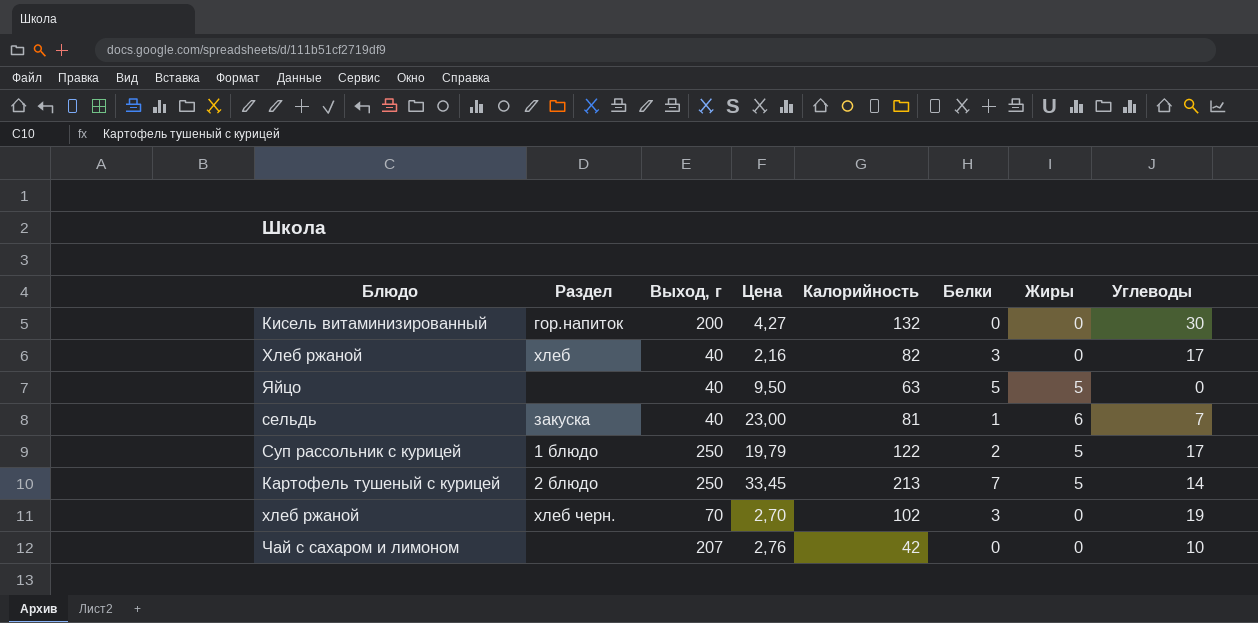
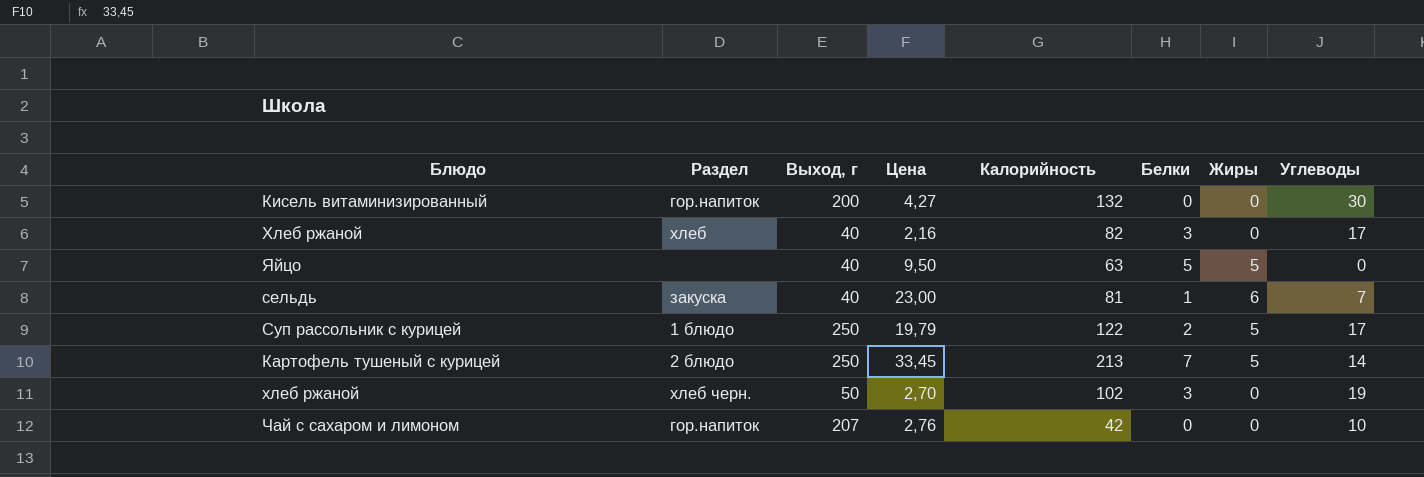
хлеб ржаной | Выход, г: 70 -> 50
Чай с сахаром и лимоном | Раздел: none -> гор.напиток

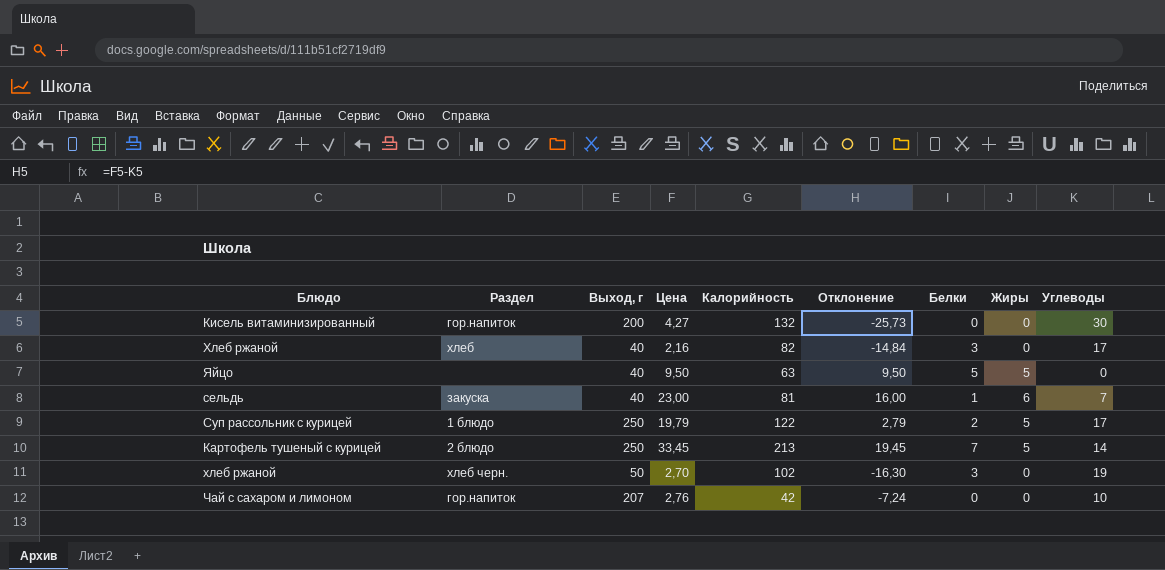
column Отклонение | formula: none -> [Цена] - [Углеводы]

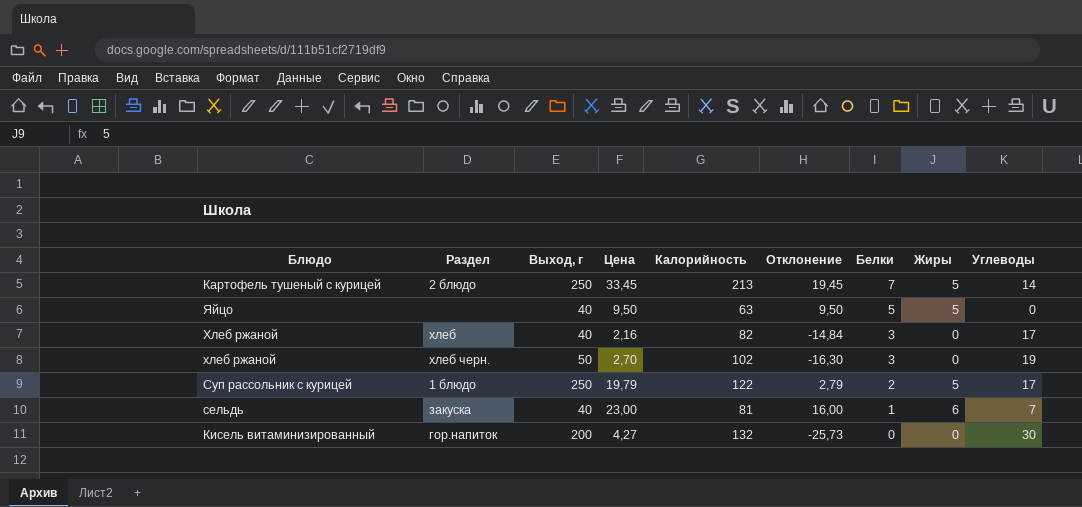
row order: none -> Белки descending
row Чай с сахаром и лимоном: гор.напиток | 207 | 2,76 | 42 | -7,24 | 0 | 0 | 10 -> none

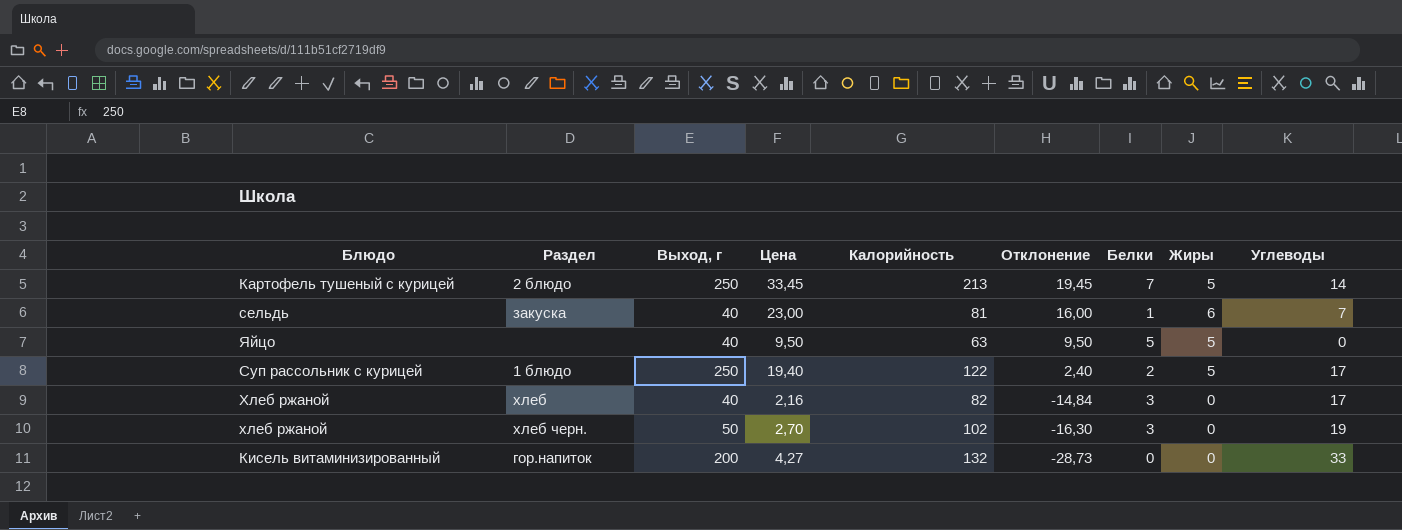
row order: Белки descending -> Отклонение descending
Суп рассольник с курицей | Цена: 19,79 -> 19,40
Суп рассольник с курицей | Отклонение: 2,79 -> 2,40
Кисель витаминизированный | Отклонение: -25,73 -> -28,73
Кисель витаминизированный | Углеводы: 30 -> 33

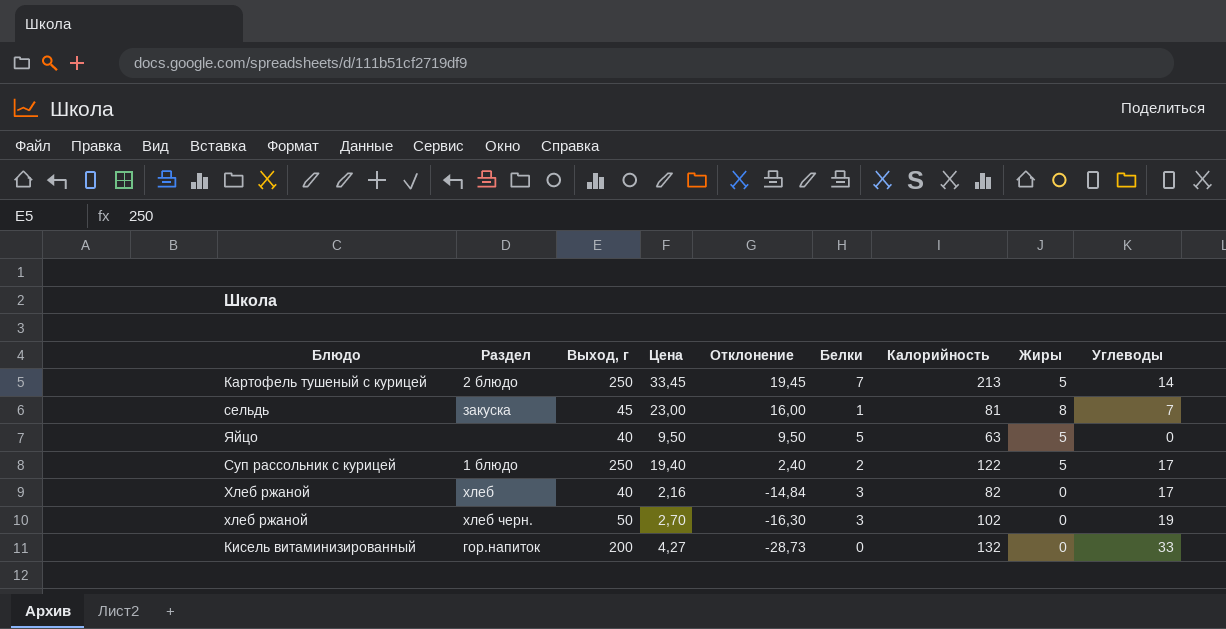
column Калорийность | position: 5 -> 7
сельдь | Выход, г: 40 -> 45
сельдь | Жиры: 6 -> 8

